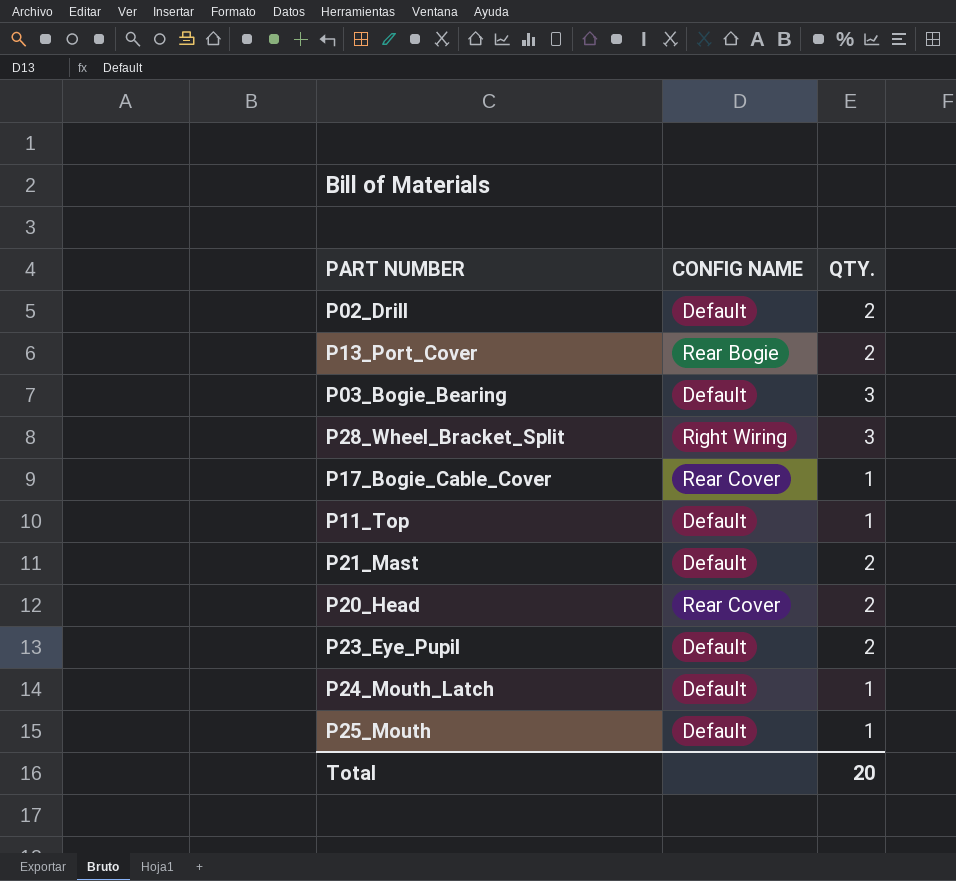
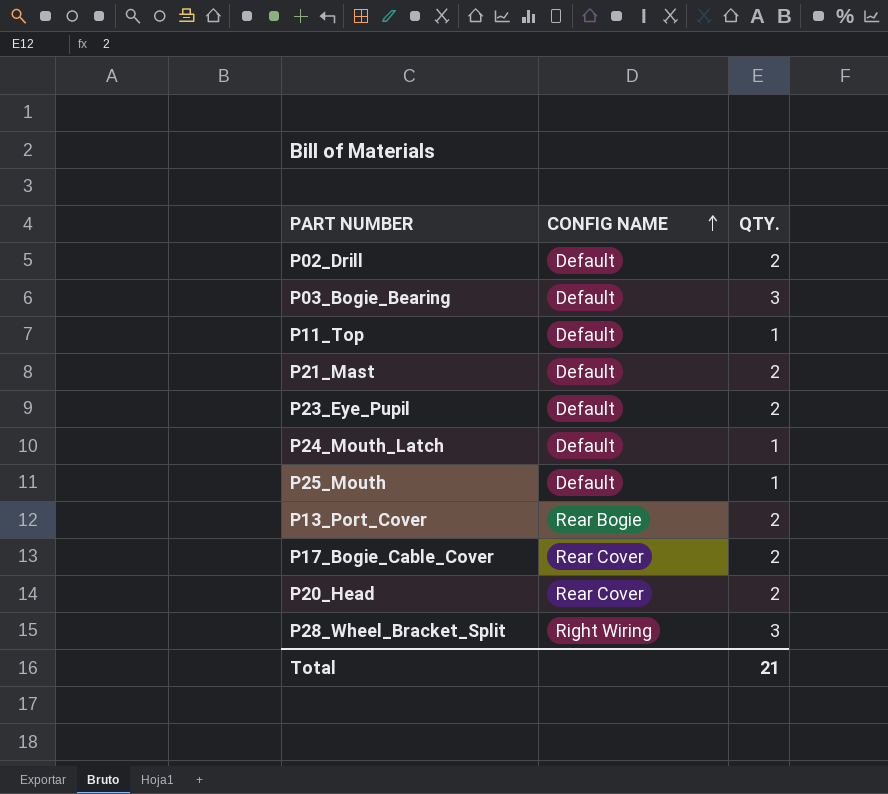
row order: none -> CONFIG NAME ascending
P17_Bogie_Cable_Cover | QTY.: 1 -> 2
Total | QTY.: 20 -> 21

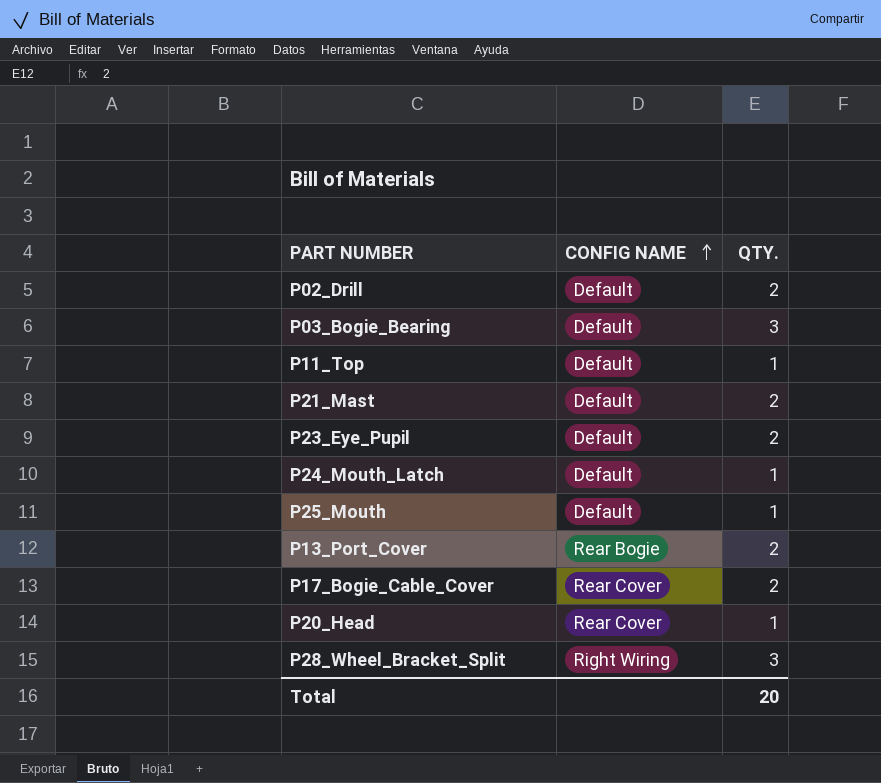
P20_Head | QTY.: 2 -> 1
Total | QTY.: 21 -> 20

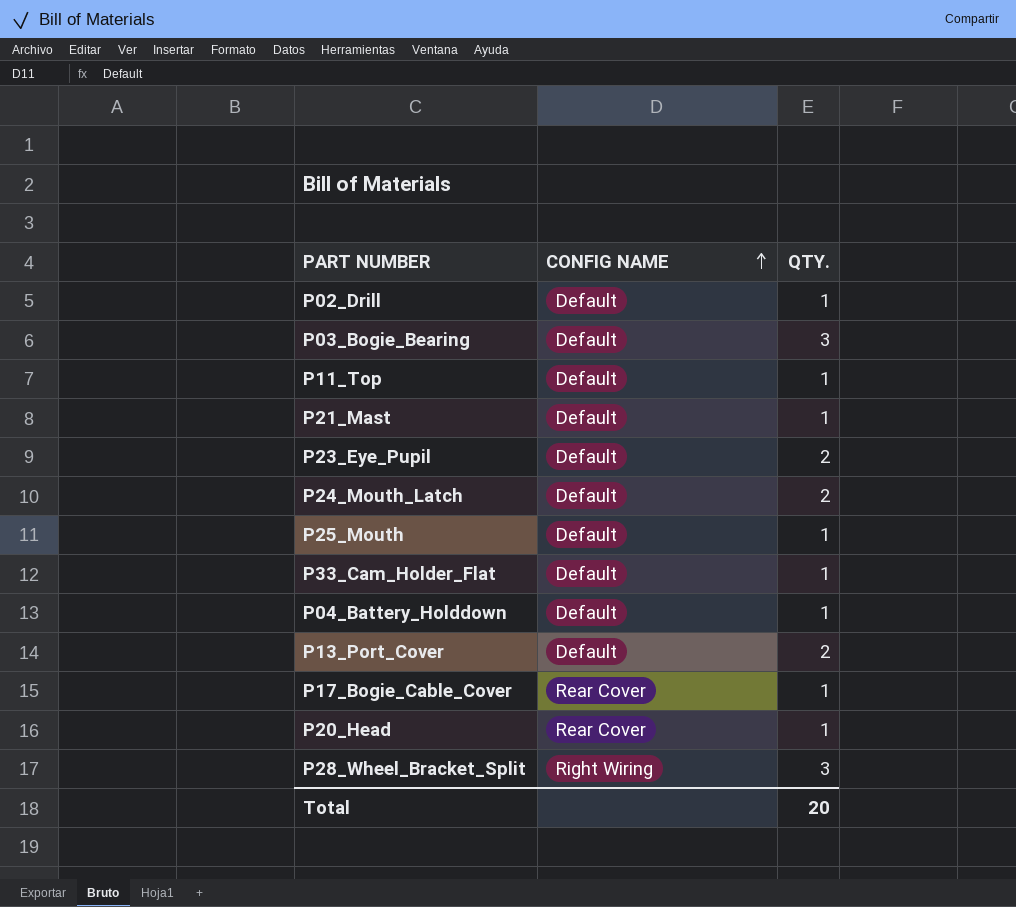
P02_Drill | QTY.: 2 -> 1
P21_Mast | QTY.: 2 -> 1
P24_Mouth_Latch | QTY.: 1 -> 2
row P33_Cam_Holder_Flat: none -> Default | 1
row P04_Battery_Holddown: none -> Default | 1
P13_Port_Cover | CONFIG NAME: Rear Bogie -> Default
P17_Bogie_Cable_Cover | QTY.: 2 -> 1

